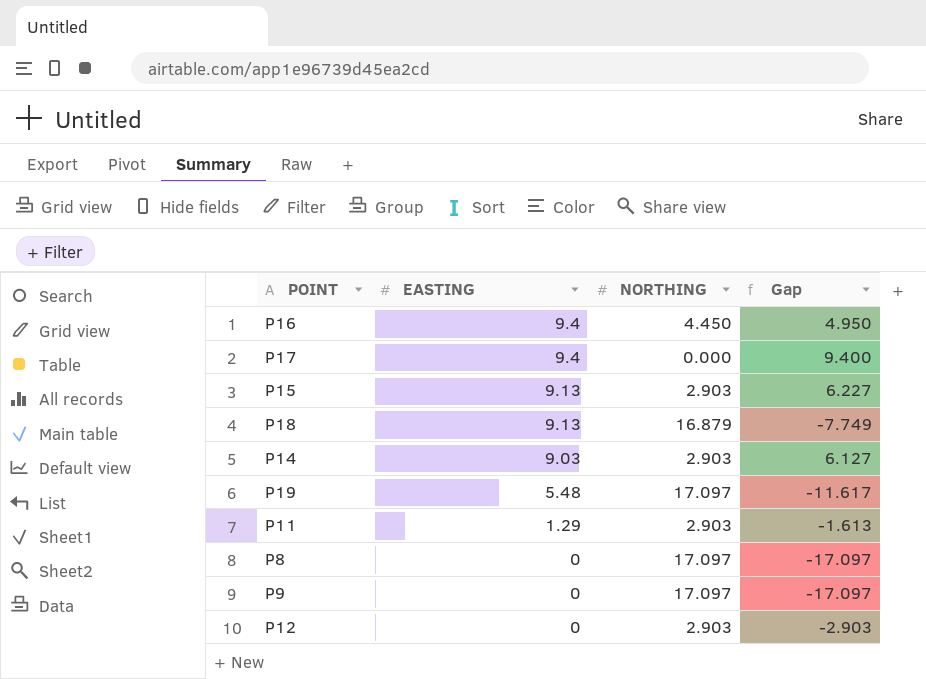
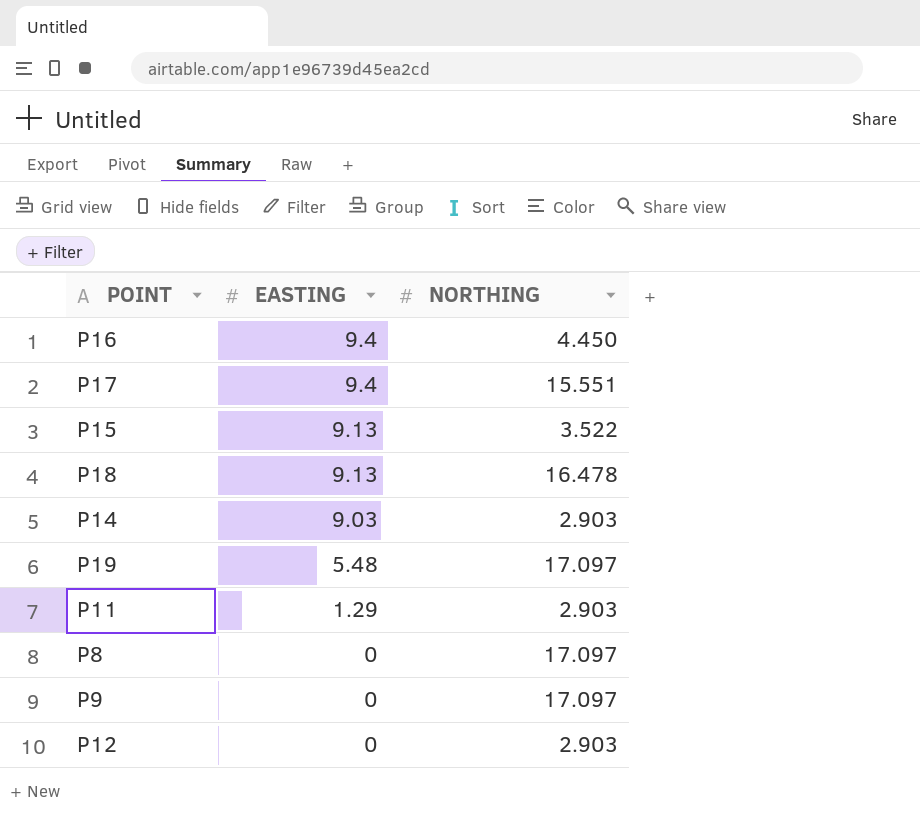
column Gap | formula: [EASTING] - [NORTHING] -> none
P17 | NORTHING: 0.000 -> 15.551
P15 | NORTHING: 2.903 -> 3.522
P18 | NORTHING: 16.879 -> 16.478

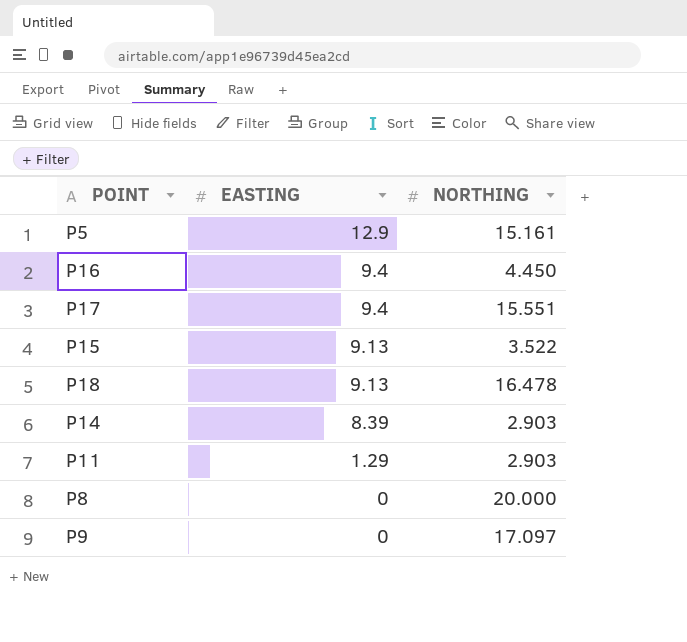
row P19: 5.48 | 17.097 -> none
row P12: 0 | 2.903 -> none
row P5: none -> 12.9 | 15.161
P14 | EASTING: 9.03 -> 8.39
P8 | NORTHING: 17.097 -> 20.000

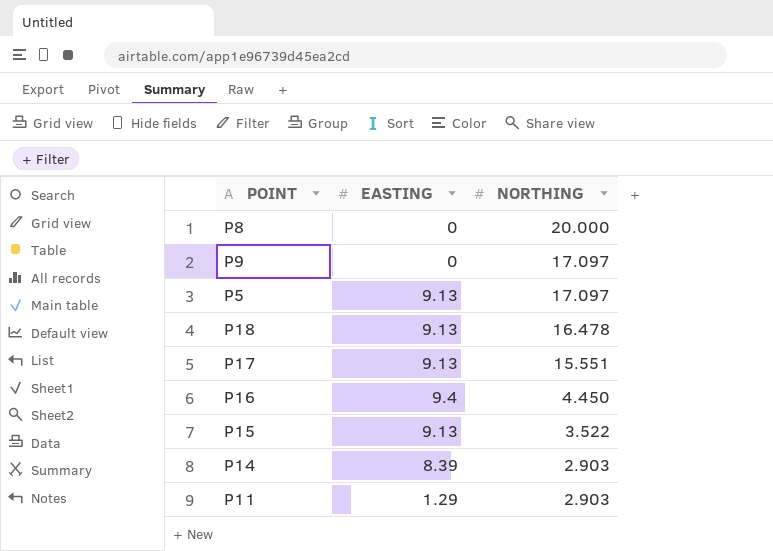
row order: EASTING descending -> NORTHING descending
P5 | EASTING: 12.9 -> 9.13
P5 | NORTHING: 15.161 -> 17.097
P17 | EASTING: 9.4 -> 9.13

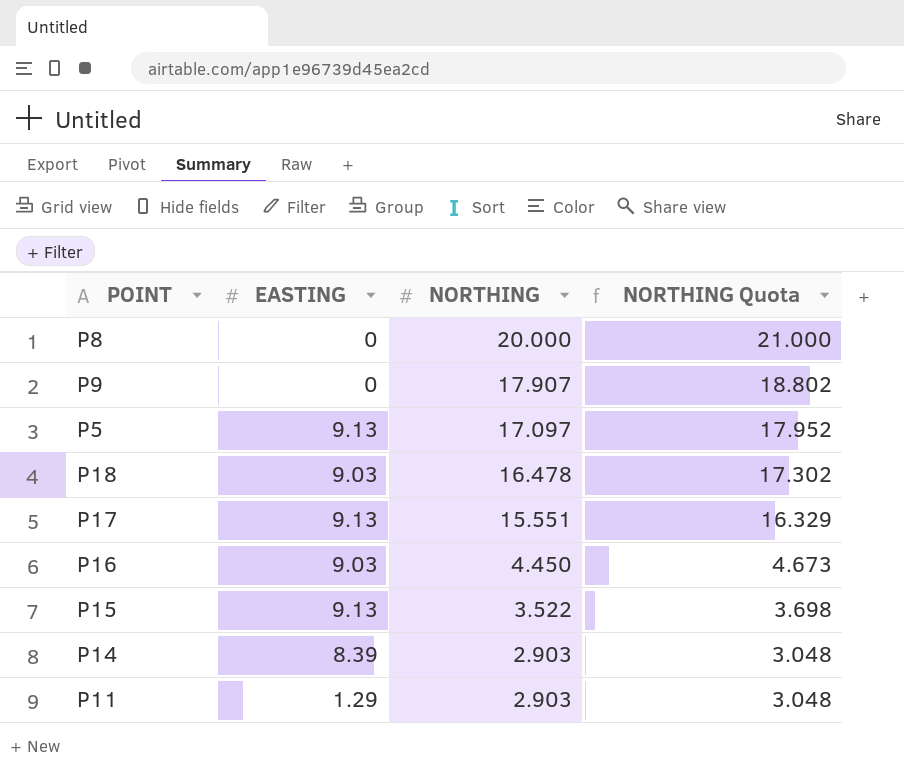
column NORTHING Quota | formula: none -> [NORTHING] * 1.05
P9 | NORTHING: 17.097 -> 17.907
P18 | EASTING: 9.13 -> 9.03
P16 | EASTING: 9.4 -> 9.03

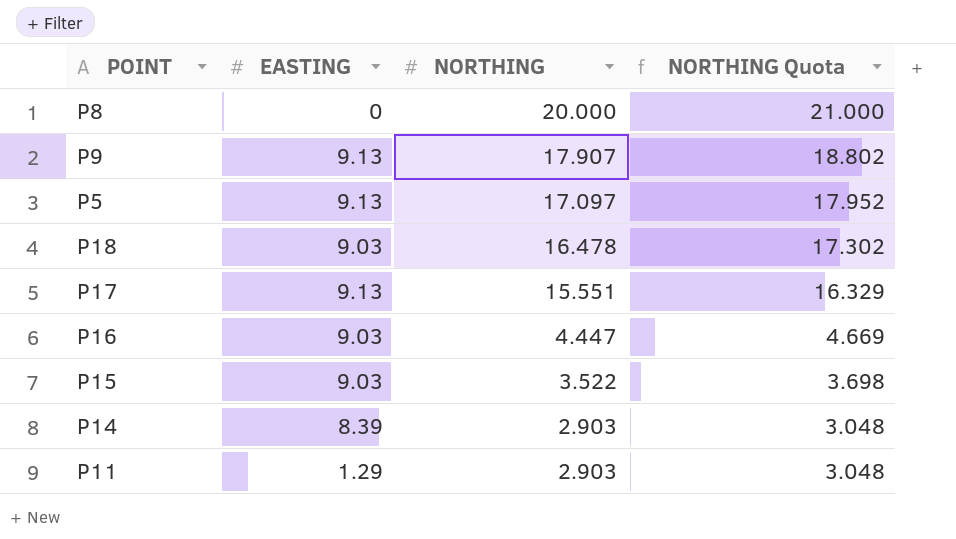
P9 | EASTING: 0 -> 9.13
P16 | NORTHING: 4.450 -> 4.447
P16 | NORTHING Quota: 4.673 -> 4.669
P15 | EASTING: 9.13 -> 9.03

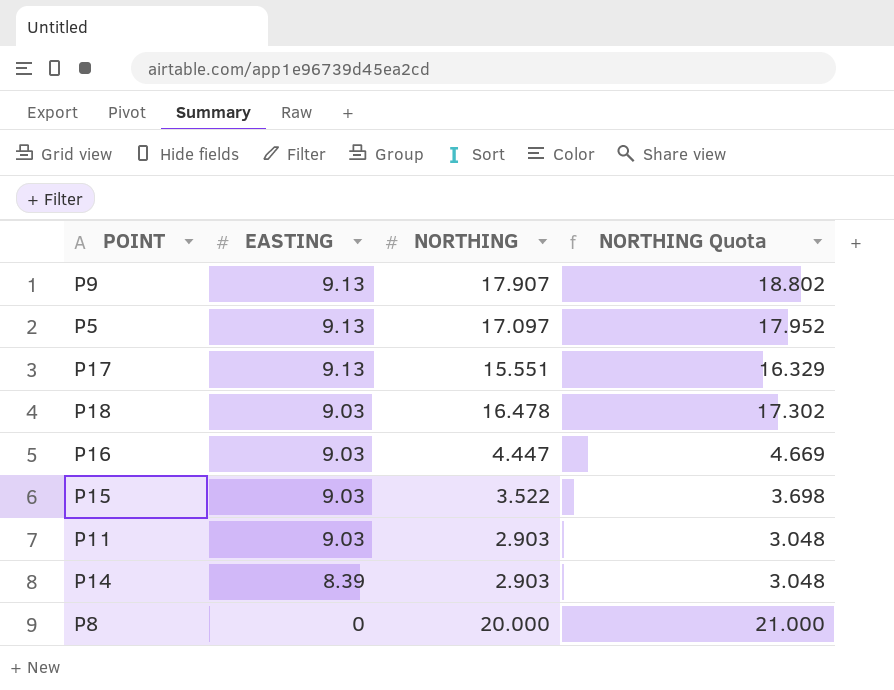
row order: NORTHING descending -> EASTING descending
P11 | EASTING: 1.29 -> 9.03

